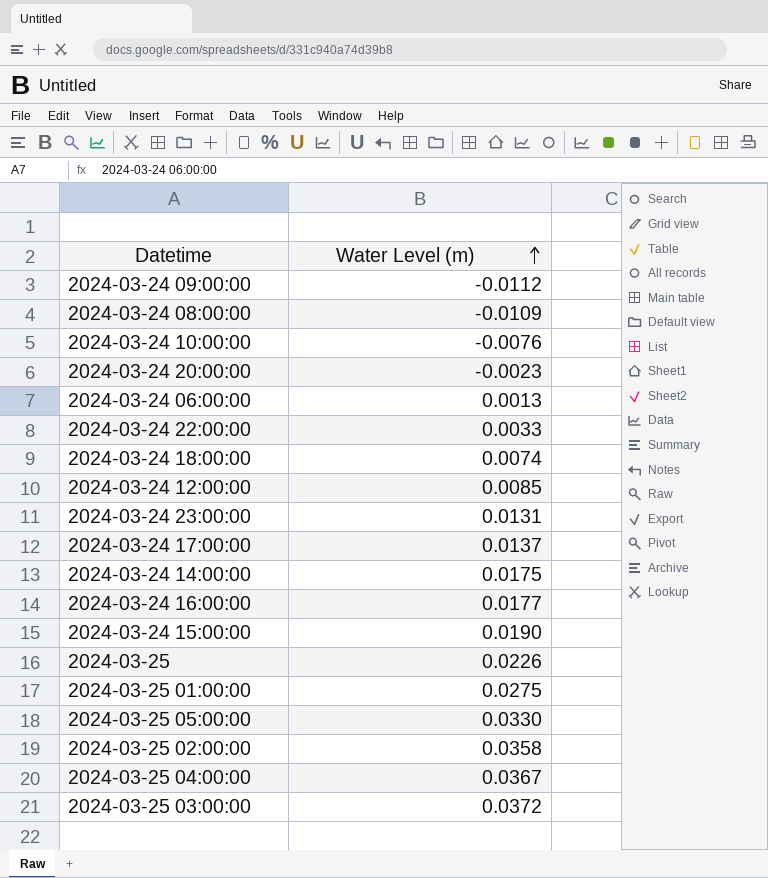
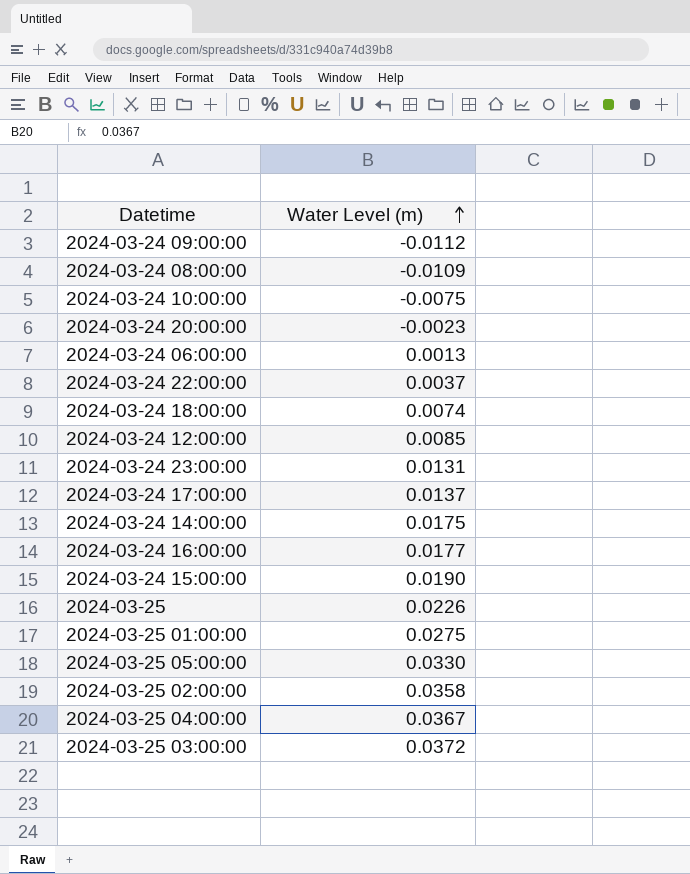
2024-03-24 10:00:00 | Water Level (m): -0.0076 -> -0.0075
2024-03-24 22:00:00 | Water Level (m): 0.0033 -> 0.0037

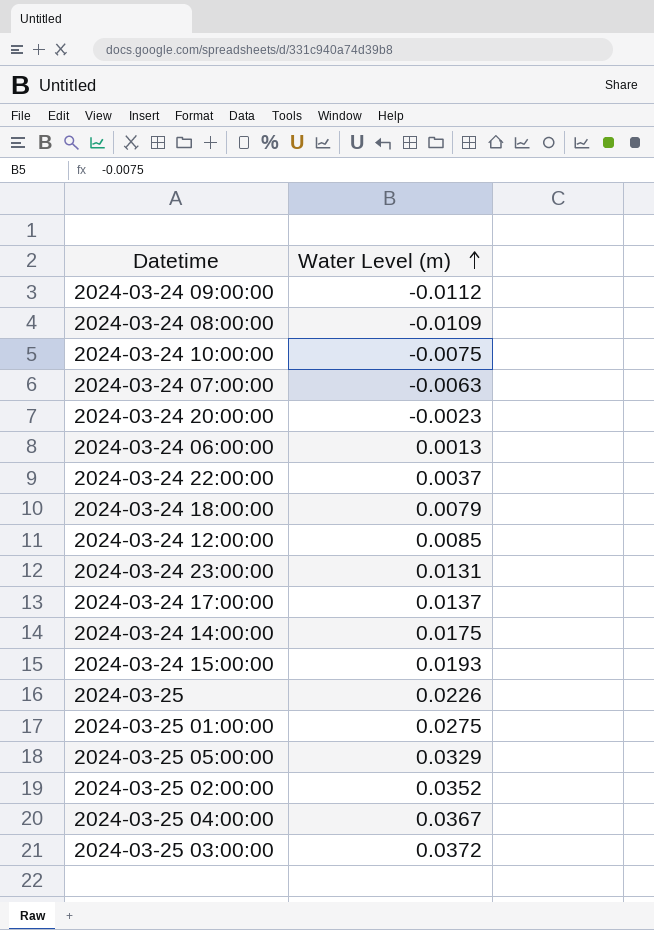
row 2024-03-24 16:00:00: 0.0177 -> none
row 2024-03-24 07:00:00: none -> -0.0063
2024-03-24 18:00:00 | Water Level (m): 0.0074 -> 0.0079
2024-03-24 15:00:00 | Water Level (m): 0.0190 -> 0.0193
2024-03-25 05:00:00 | Water Level (m): 0.0330 -> 0.0329
2024-03-25 02:00:00 | Water Level (m): 0.0358 -> 0.0352

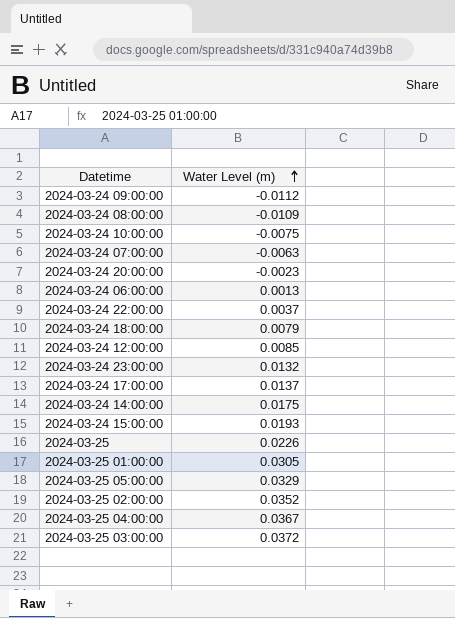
2024-03-24 23:00:00 | Water Level (m): 0.0131 -> 0.0132
2024-03-25 01:00:00 | Water Level (m): 0.0275 -> 0.0305

